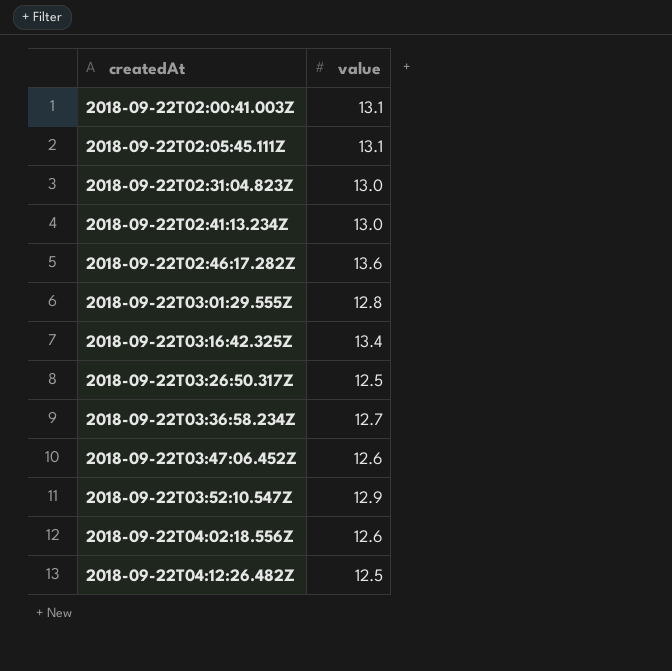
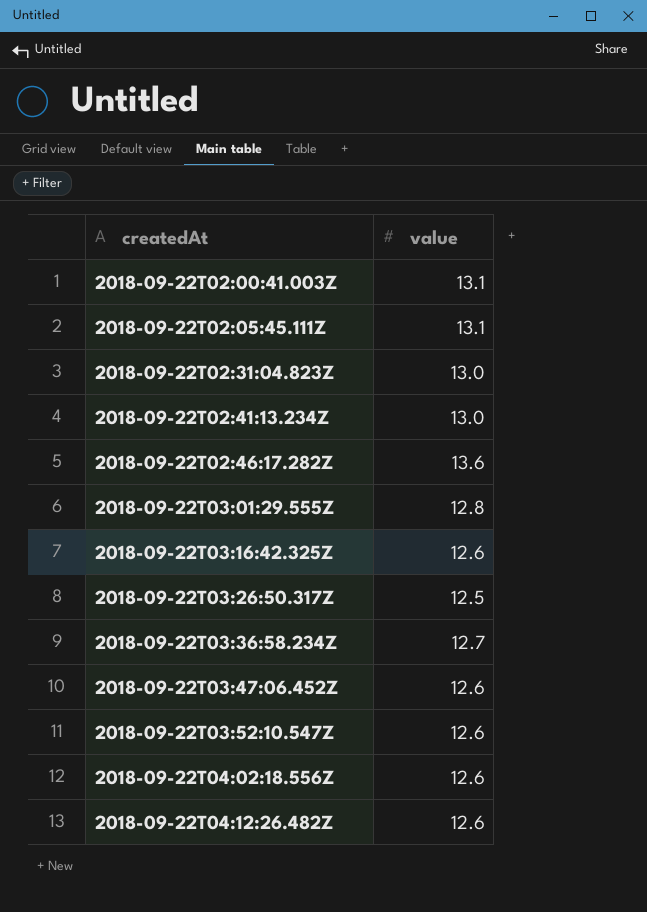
2018-09-22T03:16:42.325Z | value: 13.4 -> 12.6
2018-09-22T03:52:10.547Z | value: 12.9 -> 12.6
2018-09-22T04:12:26.482Z | value: 12.5 -> 12.6

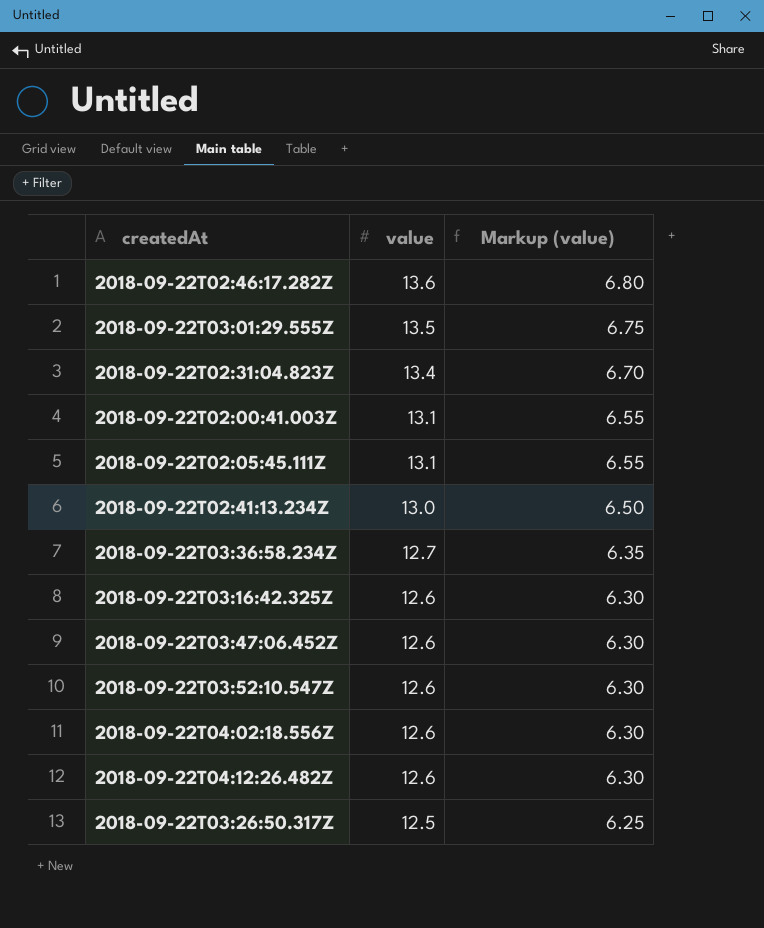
row order: createdAt ascending -> value descending
column Markup (value) | formula: none -> [value] * 0.5
2018-09-22T03:01:29.555Z | value: 12.8 -> 13.5
2018-09-22T02:31:04.823Z | value: 13.0 -> 13.4

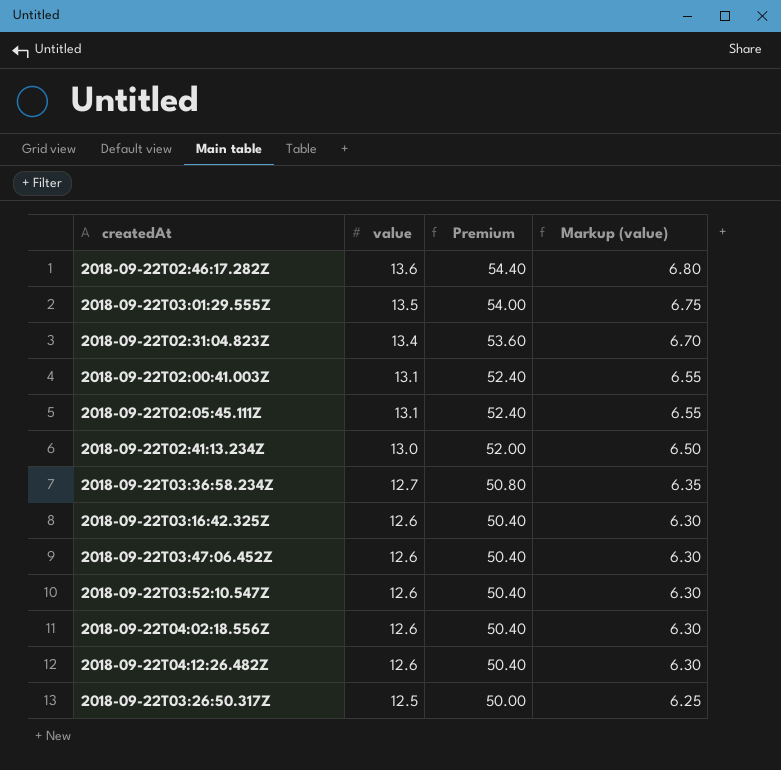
column Premium | formula: none -> [value] * 4

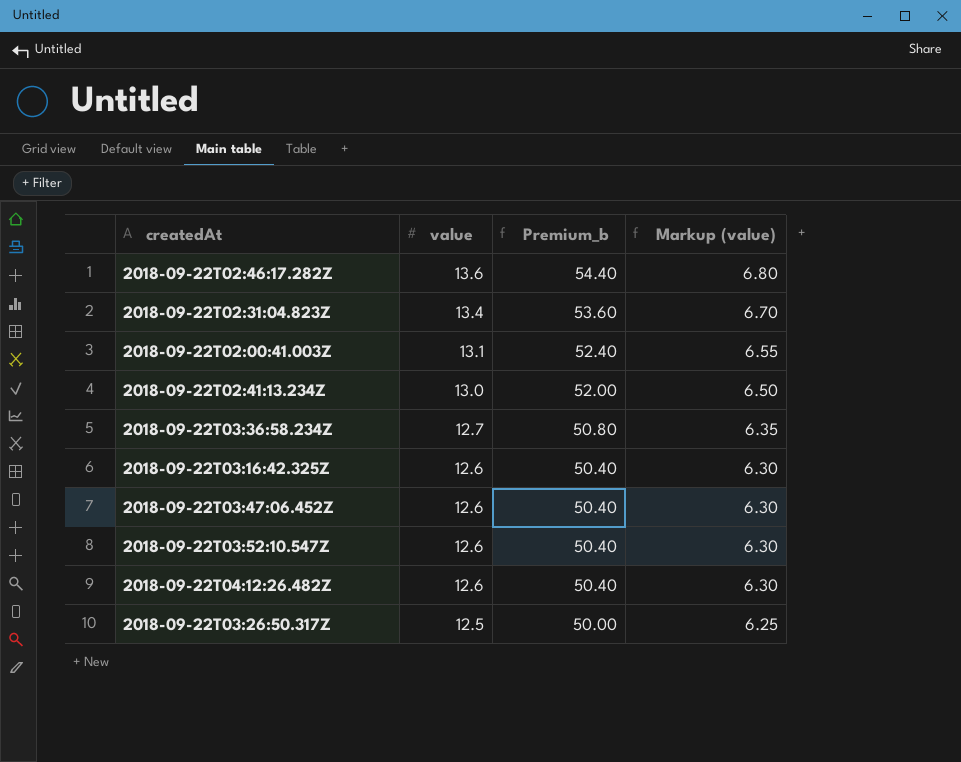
column name: Premium -> Premium_b
row 2018-09-22T03:01:29.555Z: 13.5 | 54.00 | 6.75 -> none
row 2018-09-22T02:05:45.111Z: 13.1 | 52.40 | 6.55 -> none
row 2018-09-22T04:02:18.556Z: 12.6 | 50.40 | 6.30 -> none

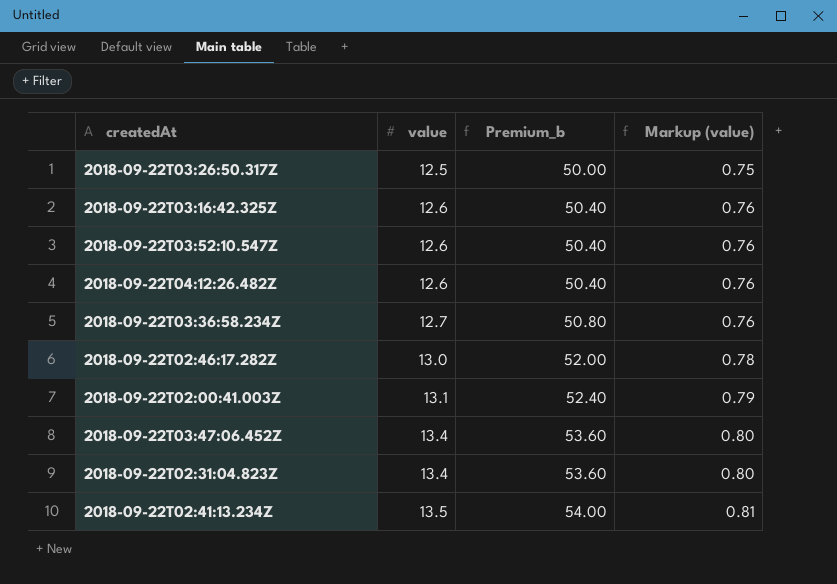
row order: value descending -> value ascending
column Markup (value) | formula: [value] * 0.5 -> [value] * 0.06
2018-09-22T02:46:17.282Z | value: 13.6 -> 13.0
2018-09-22T02:46:17.282Z | Premium_b: 54.40 -> 52.00
2018-09-22T03:47:06.452Z | value: 12.6 -> 13.4
2018-09-22T03:47:06.452Z | Premium_b: 50.40 -> 53.60
2018-09-22T02:41:13.234Z | value: 13.0 -> 13.5
2018-09-22T02:41:13.234Z | Premium_b: 52.00 -> 54.00

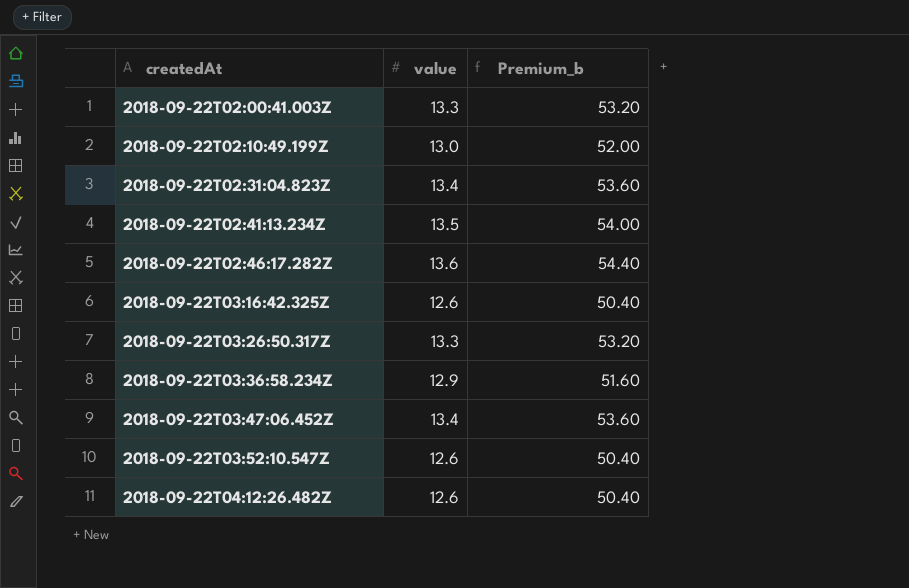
row order: value ascending -> createdAt ascending
column Markup (value) | formula: [value] * 0.06 -> none
2018-09-22T02:00:41.003Z | value: 13.1 -> 13.3
2018-09-22T02:00:41.003Z | Premium_b: 52.40 -> 53.20
row 2018-09-22T02:10:49.199Z: none -> 13.0 | 52.00
2018-09-22T02:46:17.282Z | value: 13.0 -> 13.6
2018-09-22T02:46:17.282Z | Premium_b: 52.00 -> 54.40
2018-09-22T03:26:50.317Z | value: 12.5 -> 13.3
2018-09-22T03:26:50.317Z | Premium_b: 50.00 -> 53.20
2018-09-22T03:36:58.234Z | value: 12.7 -> 12.9
2018-09-22T03:36:58.234Z | Premium_b: 50.80 -> 51.60

